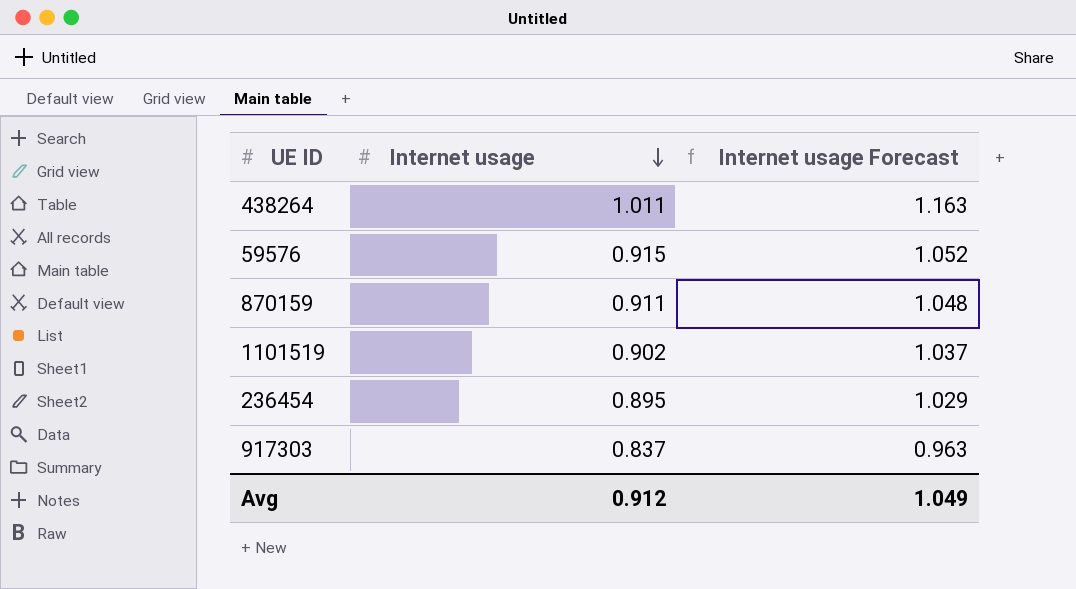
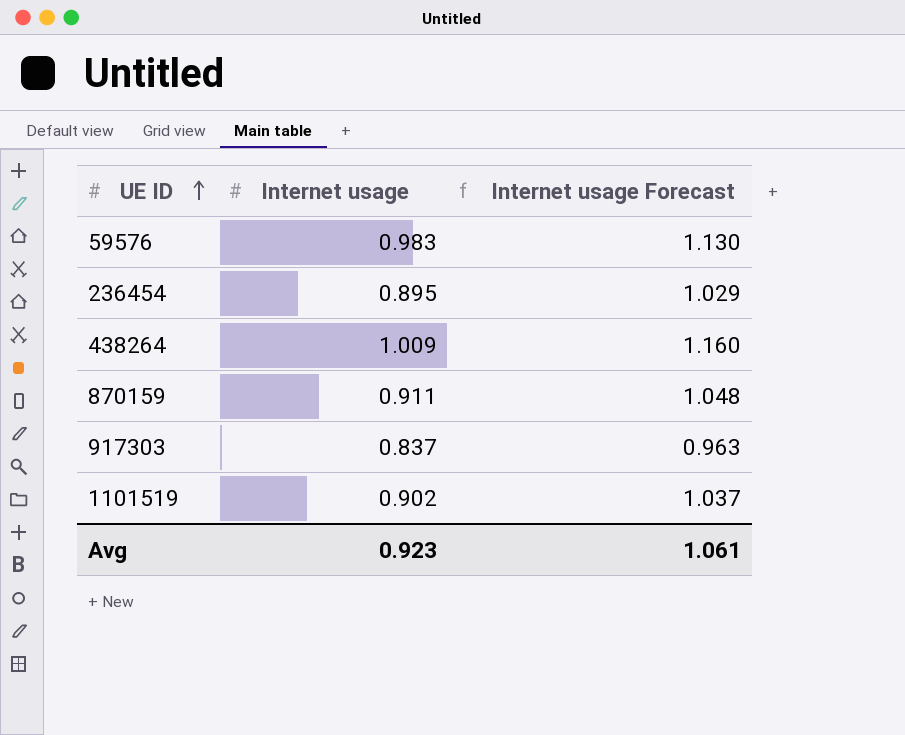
row order: Internet usage descending -> UE ID ascending
59576 | Internet usage: 0.915 -> 0.983
59576 | Internet usage Forecast: 1.052 -> 1.130
438264 | Internet usage: 1.011 -> 1.009
438264 | Internet usage Forecast: 1.163 -> 1.160
Avg | Internet usage: 0.912 -> 0.923
Avg | Internet usage Forecast: 1.049 -> 1.061

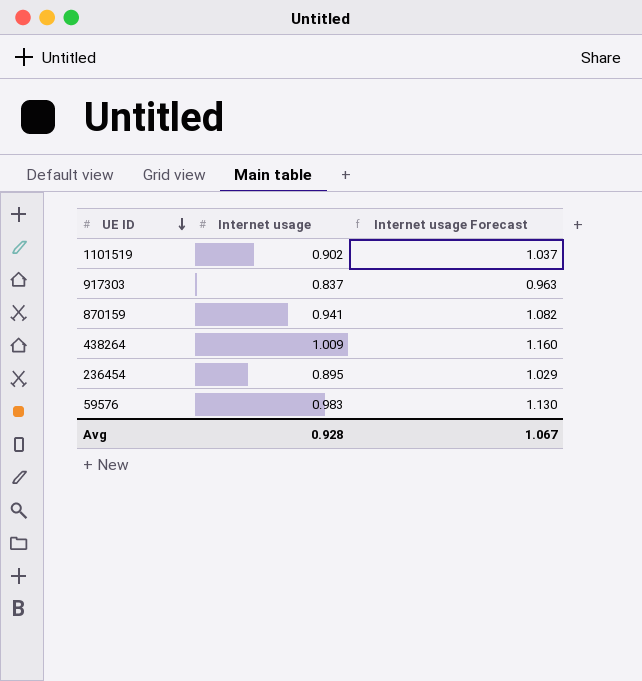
row order: UE ID ascending -> UE ID descending
870159 | Internet usage: 0.911 -> 0.941
870159 | Internet usage Forecast: 1.048 -> 1.082
Avg | Internet usage: 0.923 -> 0.928
Avg | Internet usage Forecast: 1.061 -> 1.067

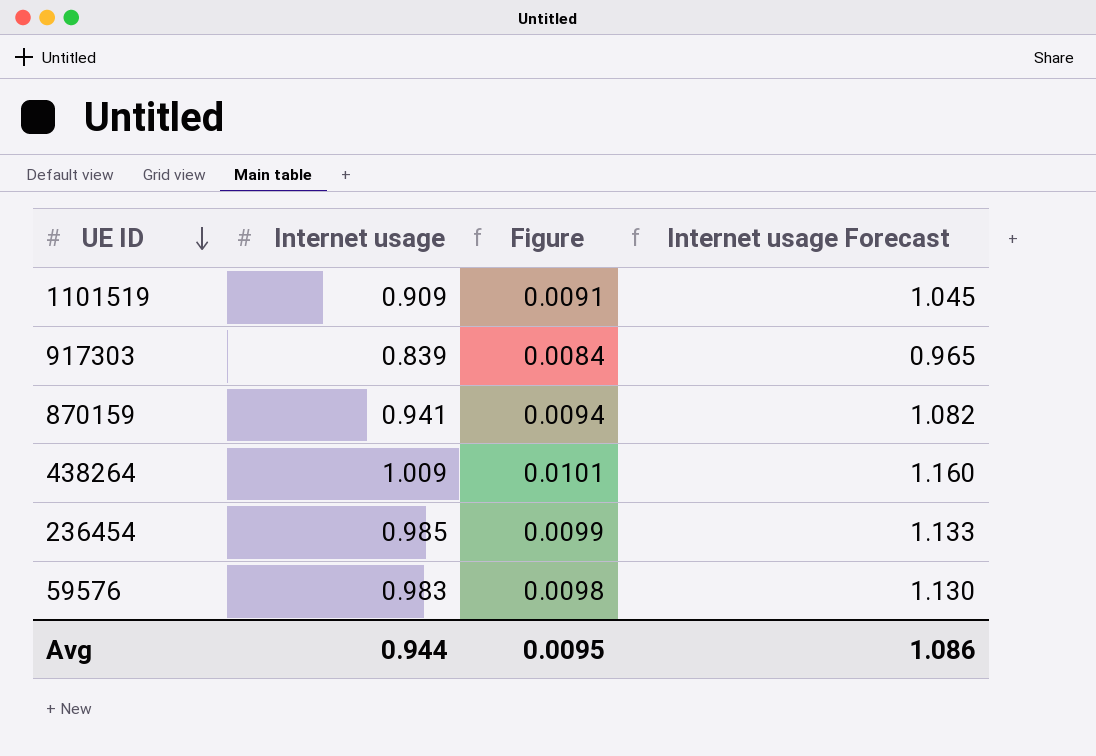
column Figure | formula: none -> [Internet usage] * 0.01
1101519 | Internet usage: 0.902 -> 0.909
1101519 | Internet usage Forecast: 1.037 -> 1.045
917303 | Internet usage: 0.837 -> 0.839
917303 | Internet usage Forecast: 0.963 -> 0.965
236454 | Internet usage: 0.895 -> 0.985
236454 | Internet usage Forecast: 1.029 -> 1.133
Avg | Internet usage: 0.928 -> 0.944
Avg | Internet usage Forecast: 1.067 -> 1.086

